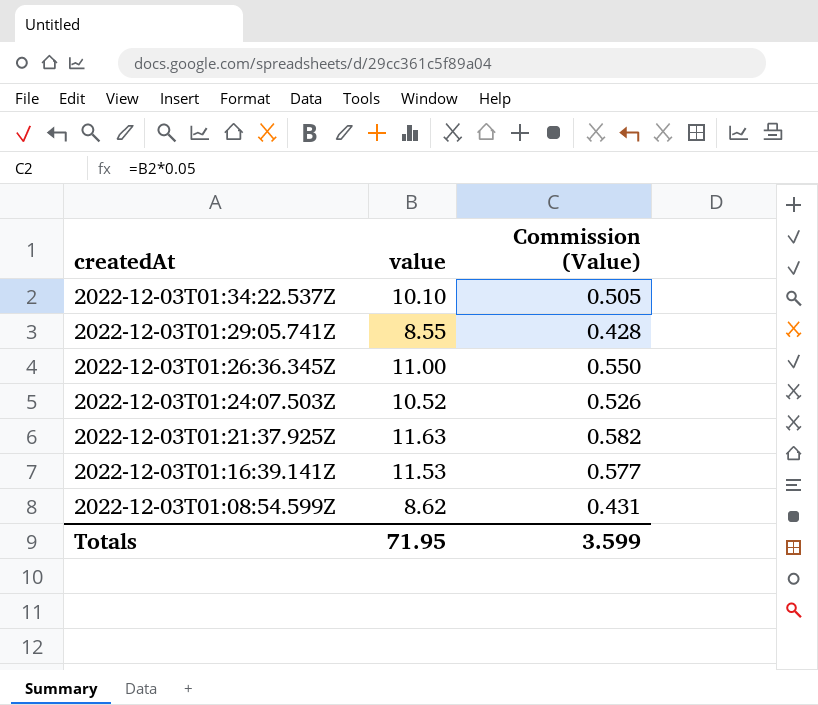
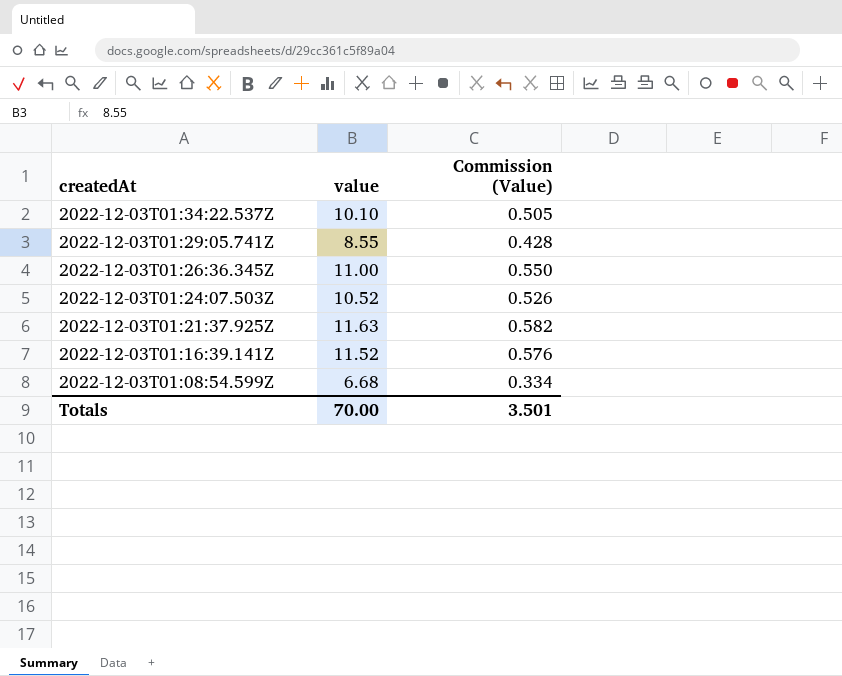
2022-12-03T01:16:39.141Z | value: 11.53 -> 11.52
2022-12-03T01:16:39.141Z | Commission (Value): 0.577 -> 0.576
2022-12-03T01:08:54.599Z | value: 8.62 -> 6.68
2022-12-03T01:08:54.599Z | Commission (Value): 0.431 -> 0.334
Totals | value: 71.95 -> 70.00
Totals | Commission (Value): 3.599 -> 3.501

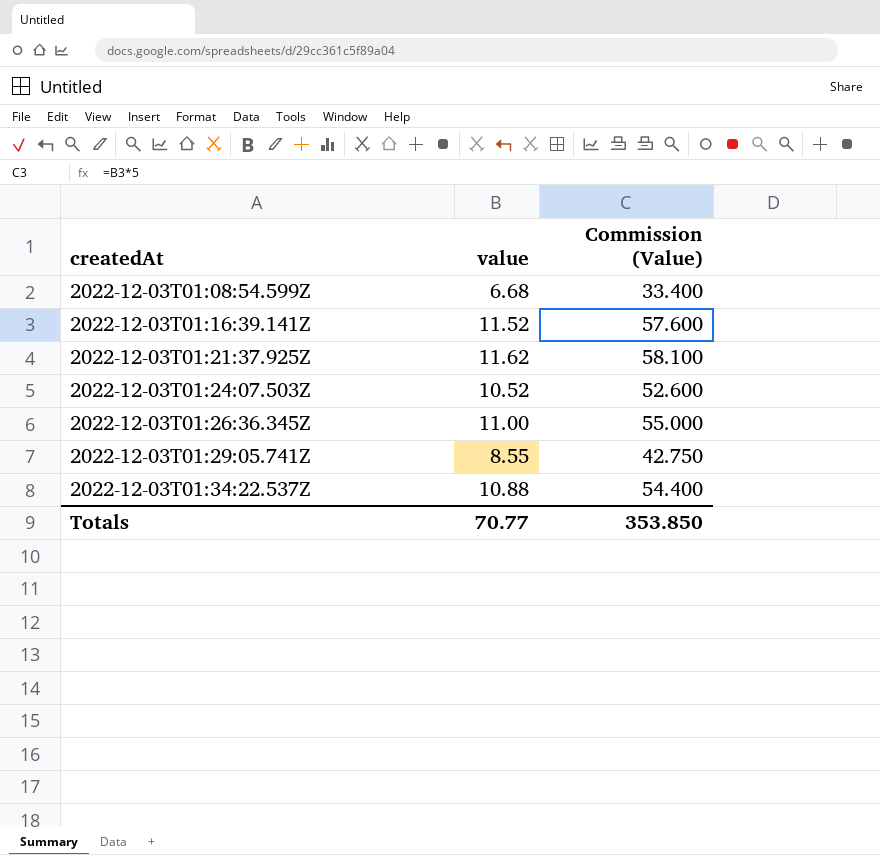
row order: createdAt descending -> createdAt ascending
column Commission (Value) | formula: [value] * 0.05 -> [value] * 5
2022-12-03T01:21:37.925Z | value: 11.63 -> 11.62
2022-12-03T01:34:22.537Z | value: 10.10 -> 10.88
Totals | value: 70.00 -> 70.77
Totals | Commission (Value): 3.501 -> 353.850

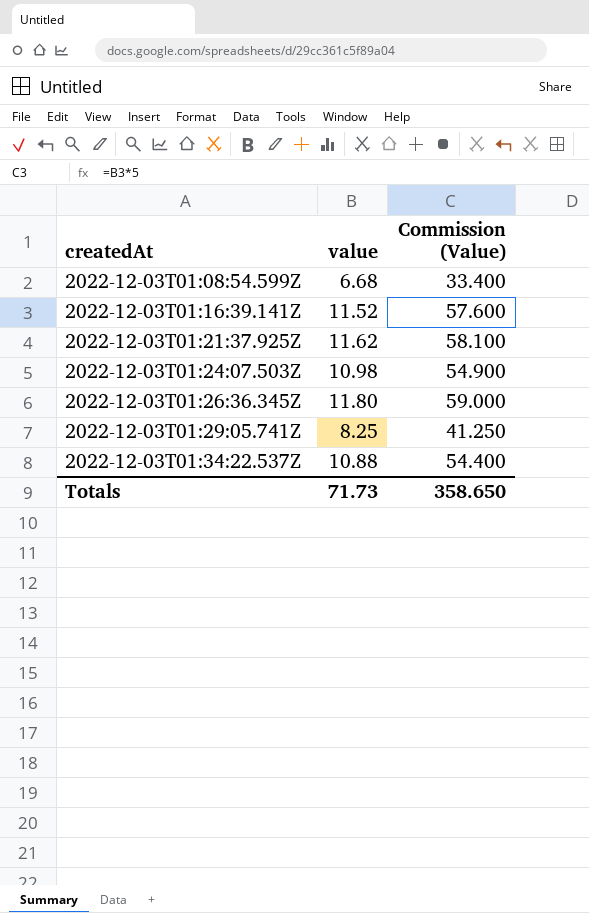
2022-12-03T01:24:07.503Z | value: 10.52 -> 10.98
2022-12-03T01:24:07.503Z | Commission (Value): 52.600 -> 54.900
2022-12-03T01:26:36.345Z | value: 11.00 -> 11.80
2022-12-03T01:26:36.345Z | Commission (Value): 55.000 -> 59.000
2022-12-03T01:29:05.741Z | value: 8.55 -> 8.25
2022-12-03T01:29:05.741Z | Commission (Value): 42.750 -> 41.250
Totals | value: 70.77 -> 71.73
Totals | Commission (Value): 353.850 -> 358.650

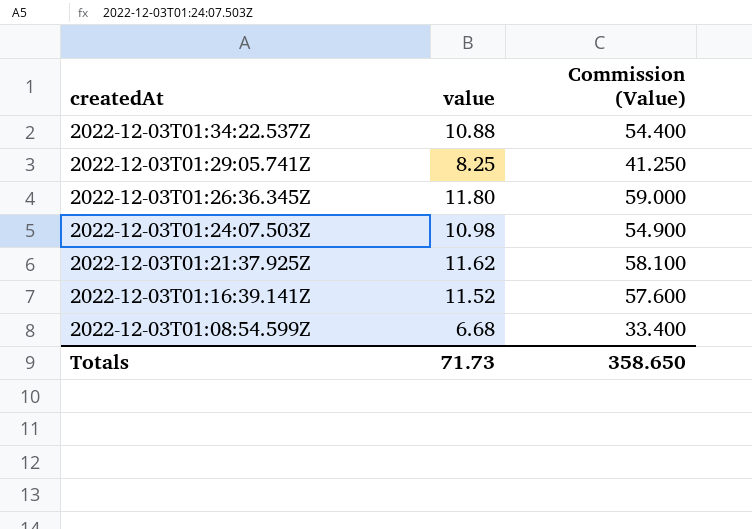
row order: createdAt ascending -> createdAt descending

